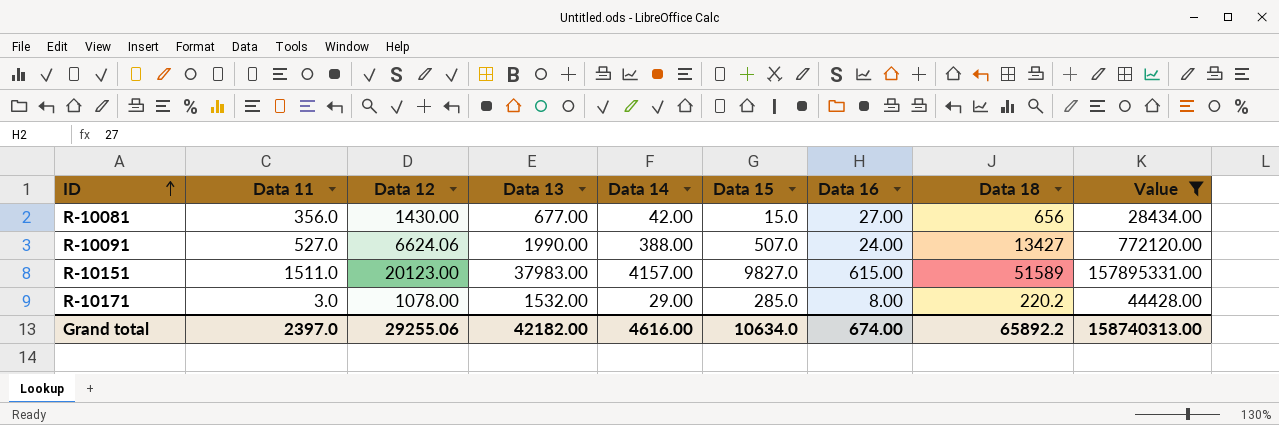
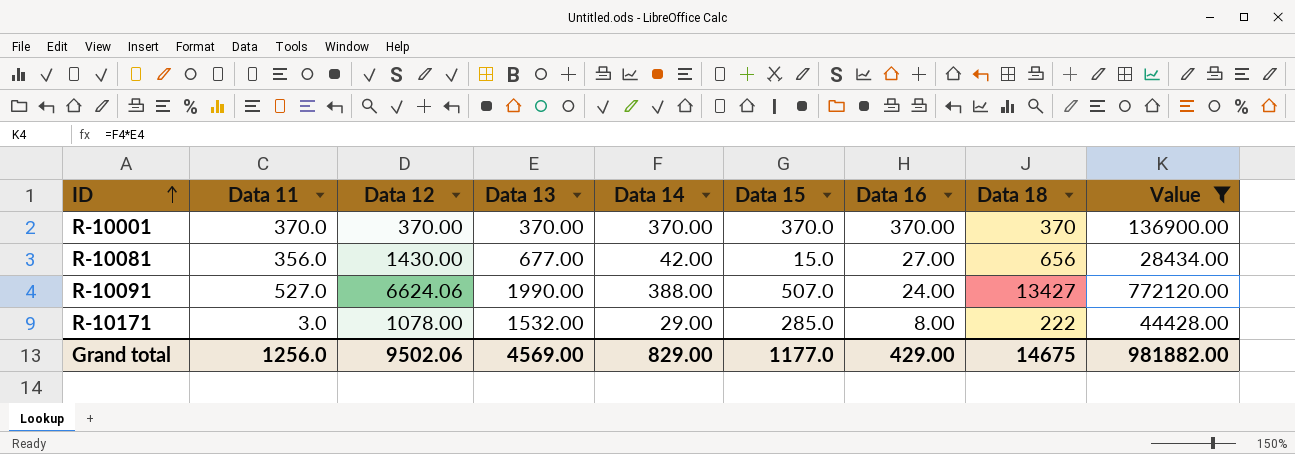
row R-10151: 1511.0 | 20123.00 | 37983.00 | 4157.00 | 9827.0 | 615.00 | 51589 | 157895331.00 -> none
row R-10001: none -> 370.0 | 370.00 | 370.00 | 370.00 | 370.0 | 370.00 | 370 | 136900.00
R-10171 | Data 18: 220.2 -> 222
Grand total | Data 11: 2397.0 -> 1256.0
Grand total | Data 12: 29255.06 -> 9502.06
Grand total | Data 13: 42182.00 -> 4569.00
Grand total | Data 14: 4616.00 -> 829.00
Grand total | Data 15: 10634.0 -> 1177.0
Grand total | Data 16: 674.00 -> 429.00
Grand total | Data 18: 65892.2 -> 14675
Grand total | Value: 158740313.00 -> 981882.00

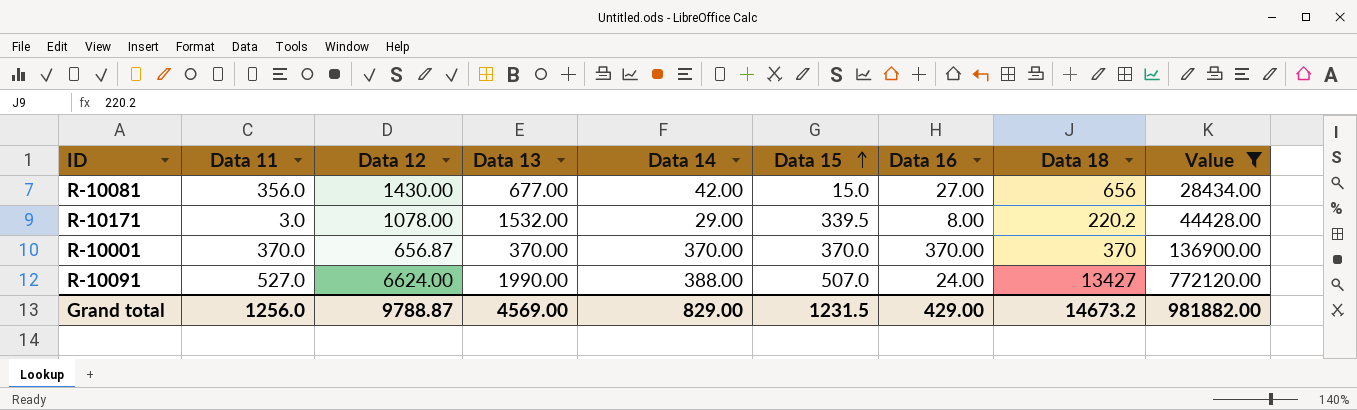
row order: ID ascending -> Data 15 ascending
R-10171 | Data 15: 285.0 -> 339.5
R-10171 | Data 18: 222 -> 220.2
R-10001 | Data 12: 370.00 -> 656.87
R-10091 | Data 12: 6624.06 -> 6624.00
Grand total | Data 12: 9502.06 -> 9788.87
Grand total | Data 15: 1177.0 -> 1231.5
Grand total | Data 18: 14675 -> 14673.2

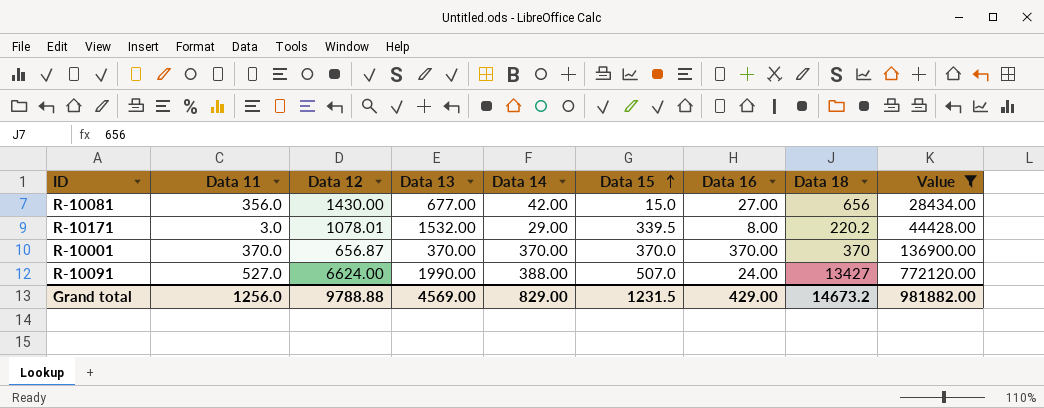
R-10171 | Data 12: 1078.00 -> 1078.01
Grand total | Data 12: 9788.87 -> 9788.88

